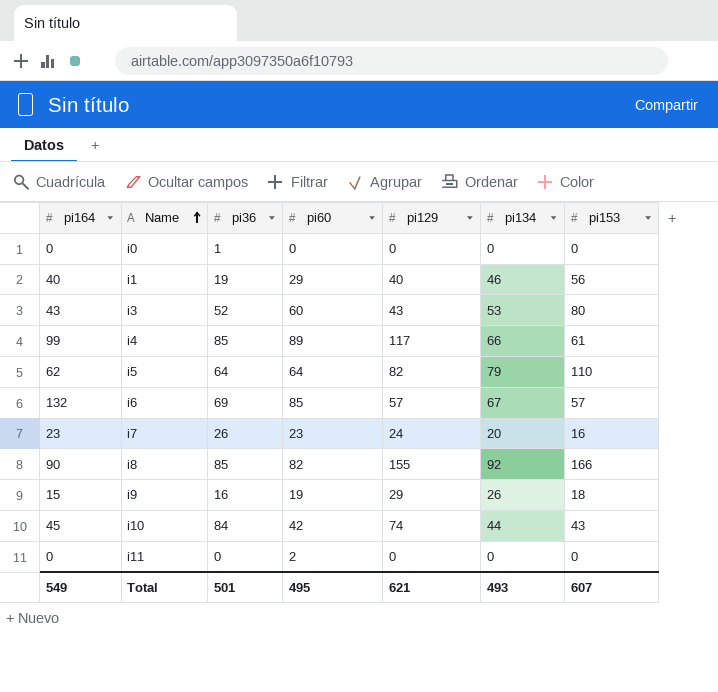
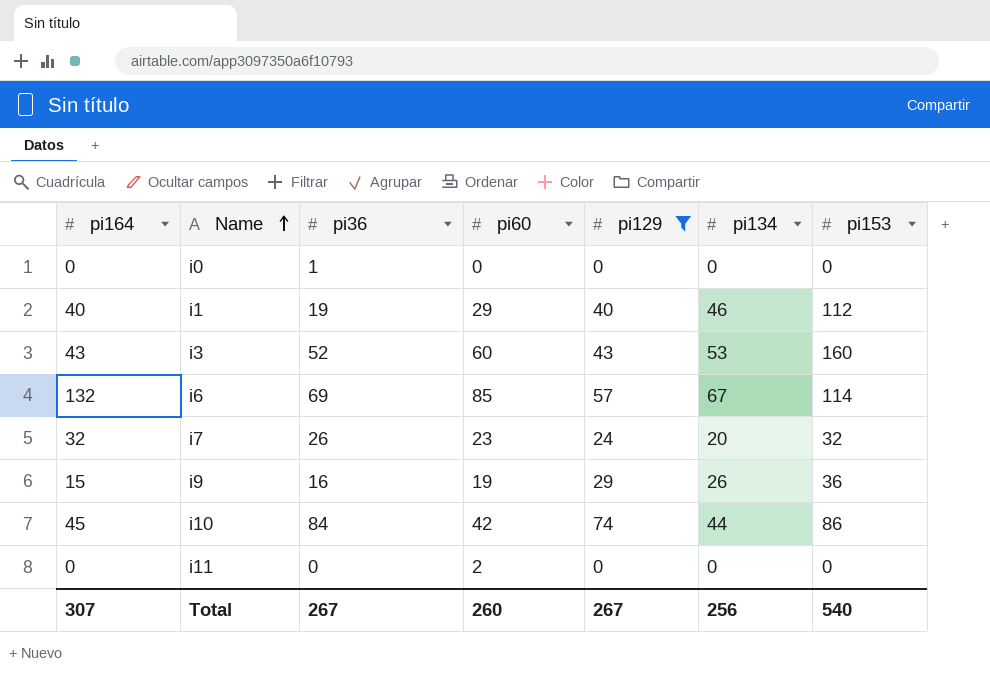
filter: none -> pi129 <= 74
i1 | pi153: 56 -> 112
i3 | pi153: 80 -> 160
i6 | pi153: 57 -> 114
i7 | pi164: 23 -> 32
i7 | pi153: 16 -> 32
i9 | pi153: 18 -> 36
i10 | pi153: 43 -> 86
Total | pi164: 549 -> 307
Total | pi36: 501 -> 267
Total | pi60: 495 -> 260
Total | pi129: 621 -> 267
Total | pi134: 493 -> 256
Total | pi153: 607 -> 540

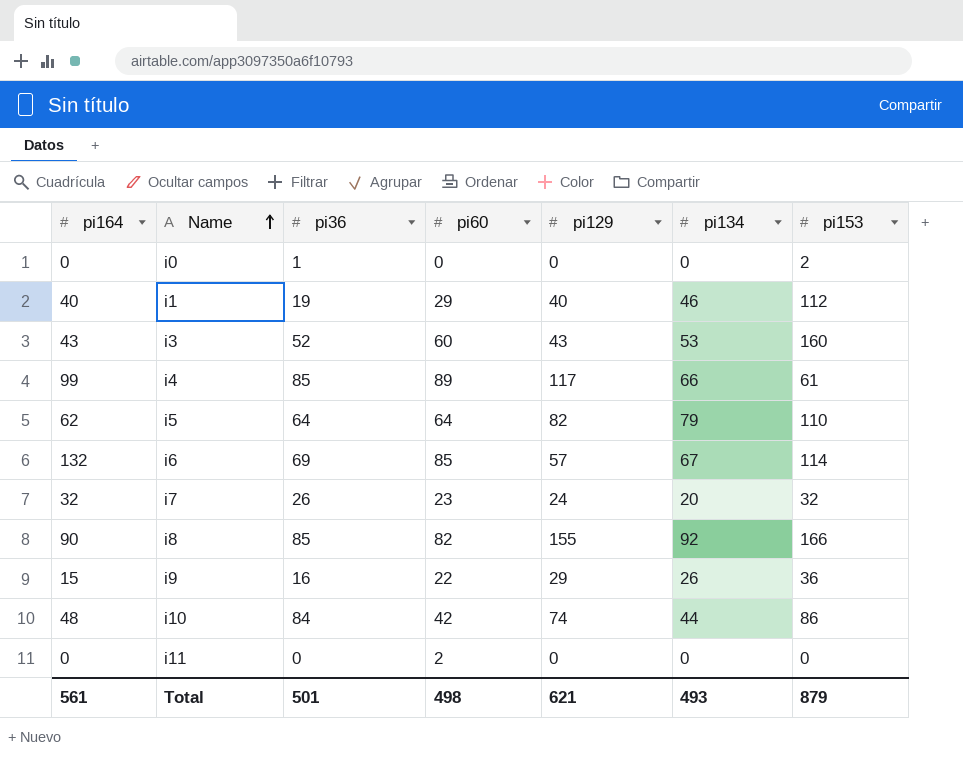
filter: pi129 <= 74 -> none
i0 | pi153: 0 -> 2
i9 | pi60: 19 -> 22
i10 | pi164: 45 -> 48
Total | pi164: 307 -> 561
Total | pi36: 267 -> 501
Total | pi60: 260 -> 498
Total | pi129: 267 -> 621
Total | pi134: 256 -> 493
Total | pi153: 540 -> 879

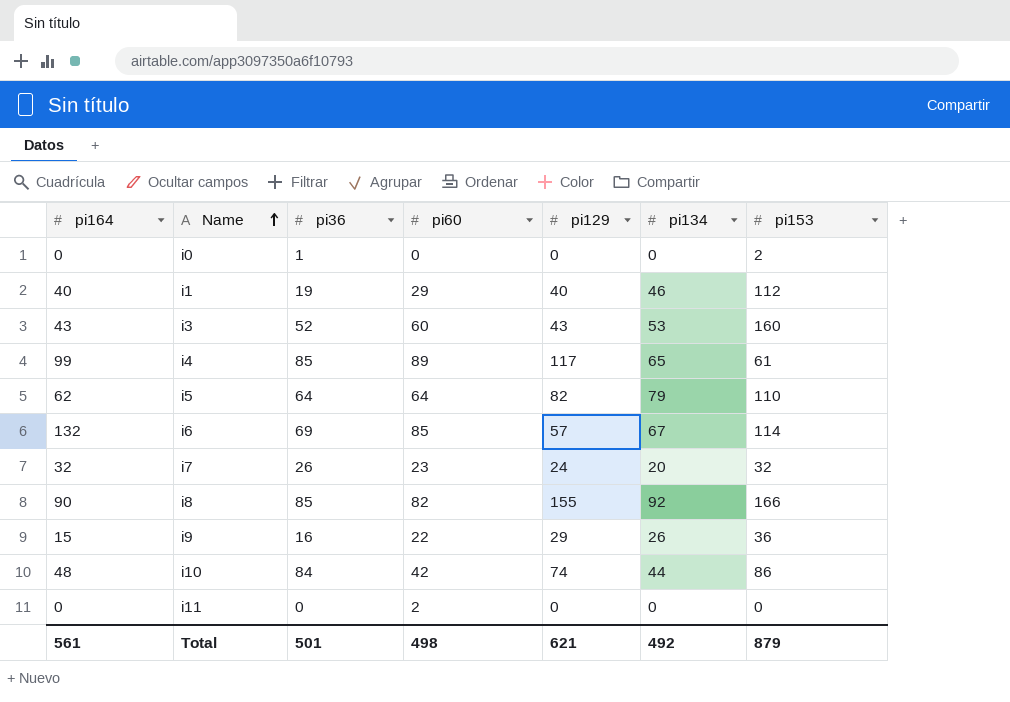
i4 | pi134: 66 -> 65
Total | pi134: 493 -> 492

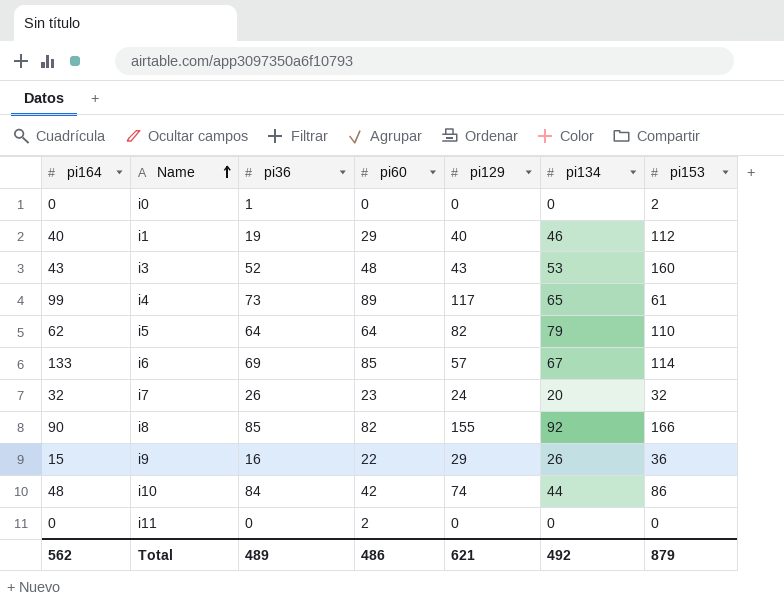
i3 | pi60: 60 -> 48
i4 | pi36: 85 -> 73
i6 | pi164: 132 -> 133
Total | pi164: 561 -> 562
Total | pi36: 501 -> 489
Total | pi60: 498 -> 486

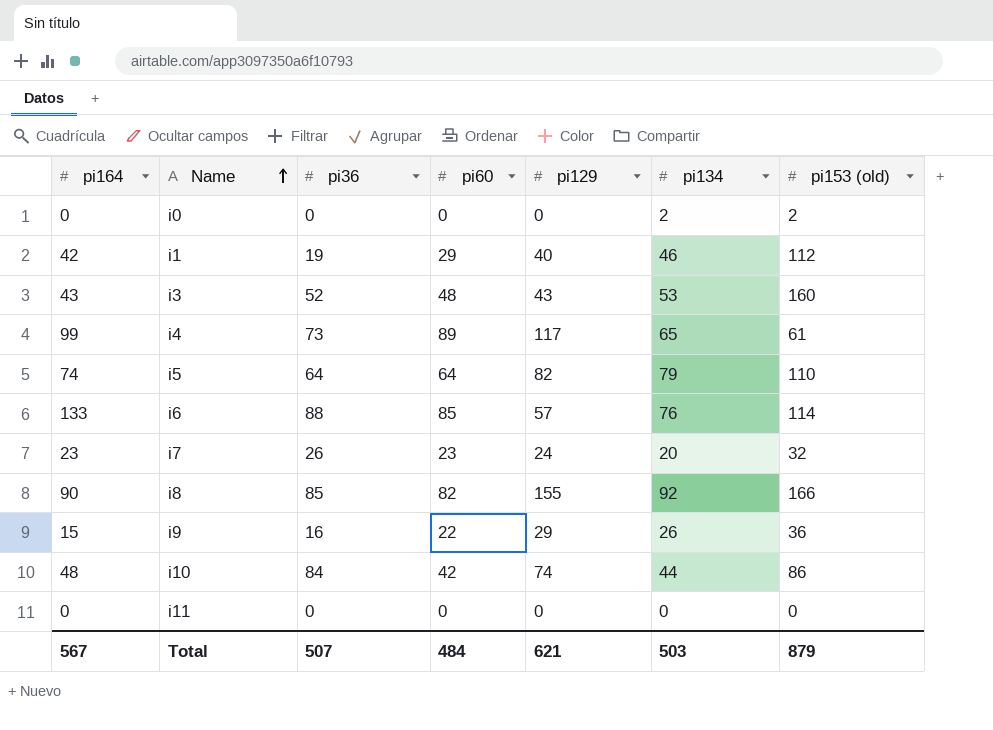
column name: pi153 -> pi153 (old)
i0 | pi36: 1 -> 0
i0 | pi134: 0 -> 2
i1 | pi164: 40 -> 42
i5 | pi164: 62 -> 74
i6 | pi36: 69 -> 88
i6 | pi134: 67 -> 76
i7 | pi164: 32 -> 23
i11 | pi60: 2 -> 0
Total | pi164: 562 -> 567
Total | pi36: 489 -> 507
Total | pi60: 486 -> 484
Total | pi134: 492 -> 503

